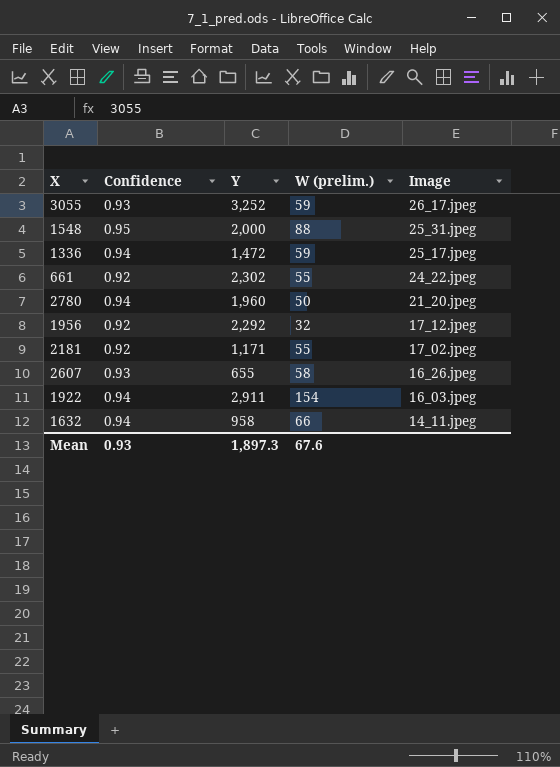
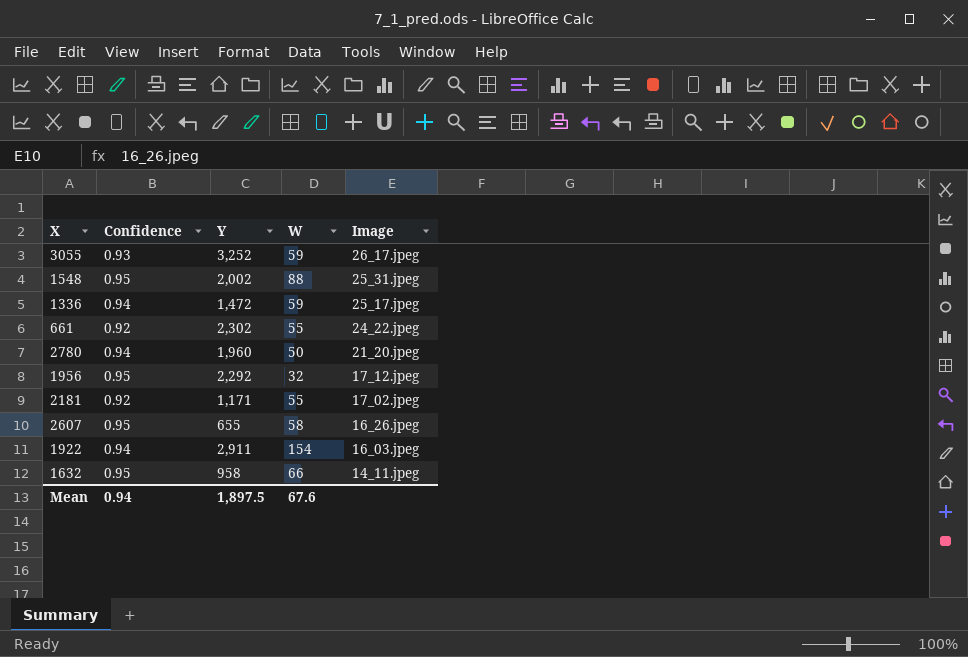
column name: W (prelim.) -> W
1548 | Y: 2,000 -> 2,002
1956 | Confidence: 0.92 -> 0.95
2607 | Confidence: 0.93 -> 0.95
1632 | Confidence: 0.94 -> 0.95
Mean | Confidence: 0.93 -> 0.94
Mean | Y: 1,897.3 -> 1,897.5

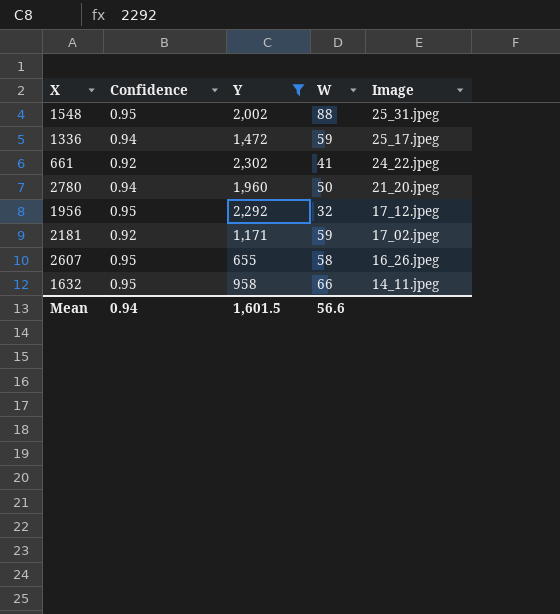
filter: none -> Y <= 2,302
661 | W: 55 -> 41
2181 | W: 55 -> 59
Mean | Y: 1,897.5 -> 1,601.5
Mean | W: 67.6 -> 56.6

